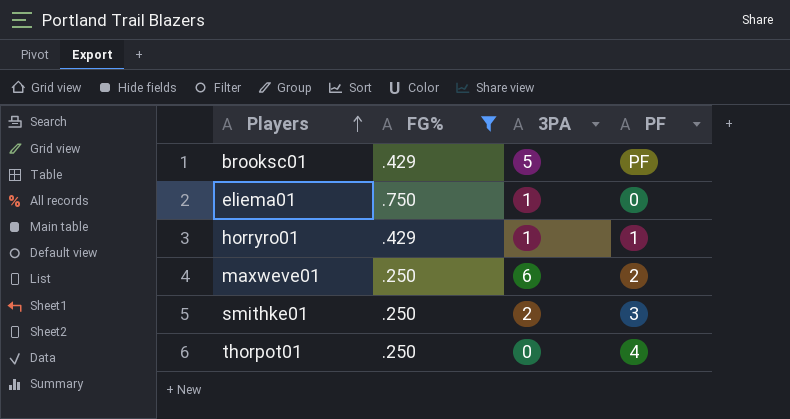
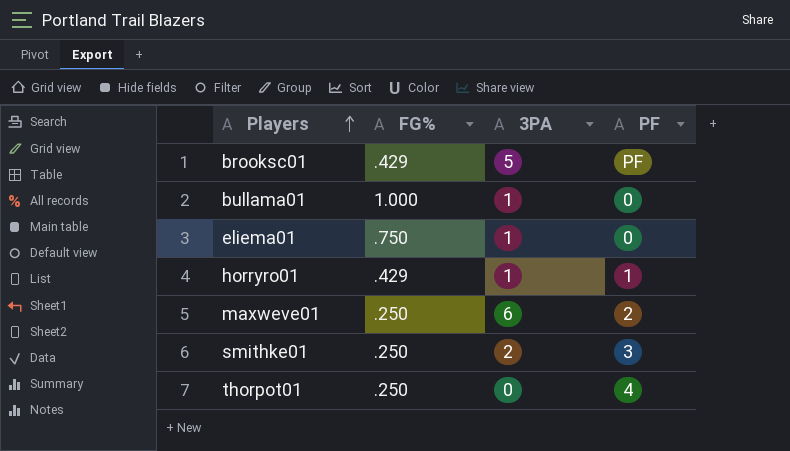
filter: FG% != 1.000 -> none

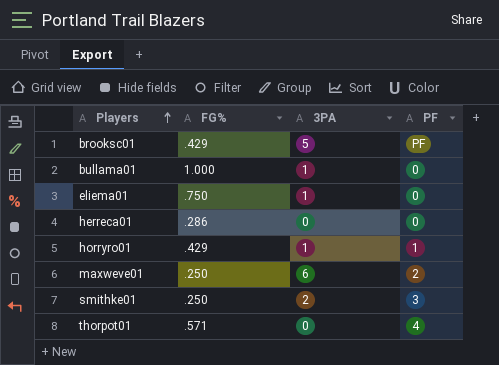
row herreca01: none -> .286 | 0 | 0
thorpot01 | FG%: .250 -> .571

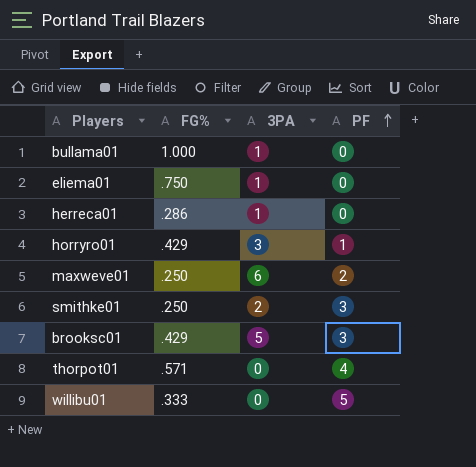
row order: Players ascending -> PF ascending
herreca01 | 3PA: 0 -> 1
horryro01 | 3PA: 1 -> 3
brooksc01 | PF: PF -> 3
row willibu01: none -> .333 | 0 | 5

